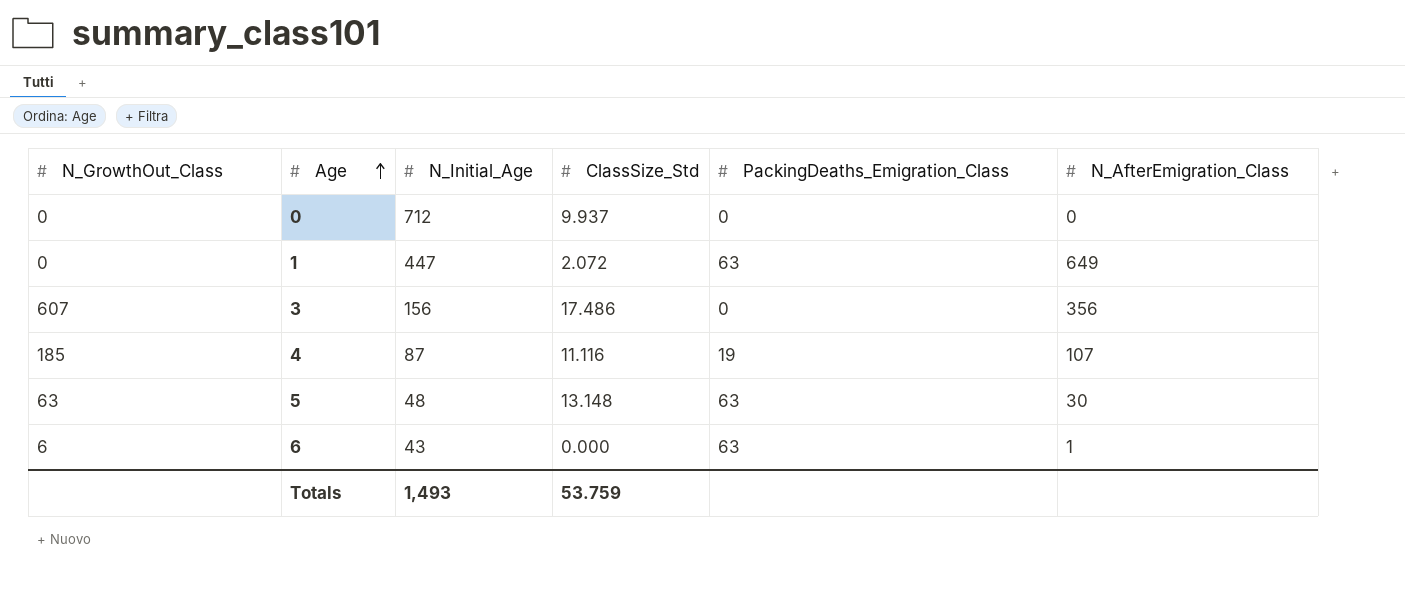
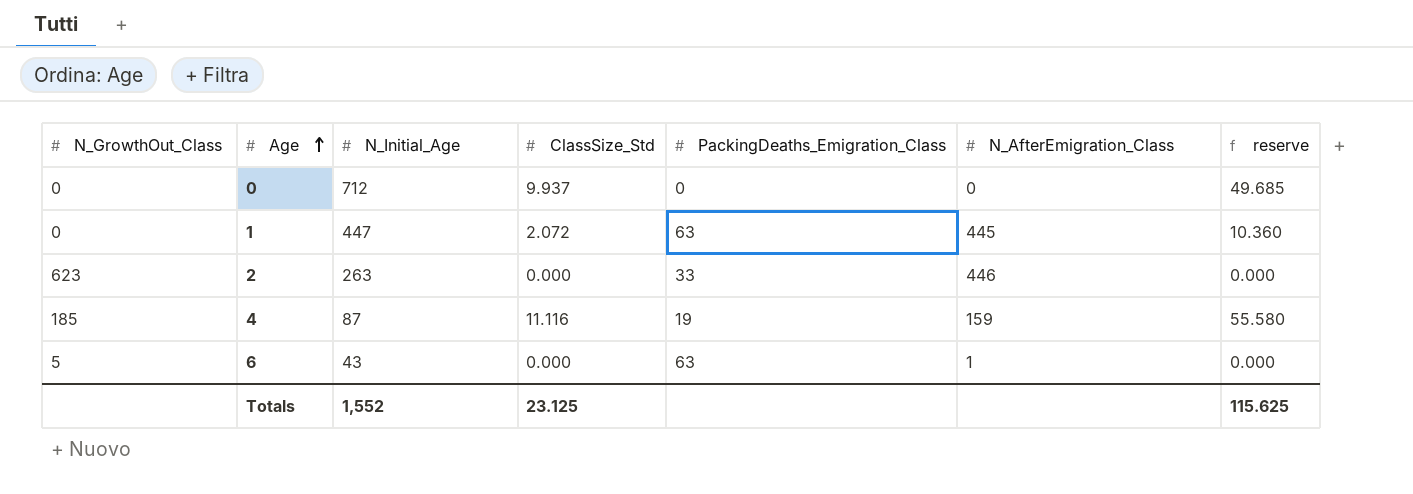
column reserve | formula: none -> [ClassSize_Std] * 5
row 3: 607 | 156 | 17.486 | 0 | 356 -> none
row 5: 63 | 48 | 13.148 | 63 | 30 -> none
1 | N_AfterEmigration_Class: 649 -> 445
row 2: none -> 623 | 263 | 0.000 | 33 | 446 | 0.000
4 | N_AfterEmigration_Class: 107 -> 159
6 | N_GrowthOut_Class: 6 -> 5
Totals | N_Initial_Age: 1,493 -> 1,552
Totals | ClassSize_Std: 53.759 -> 23.125

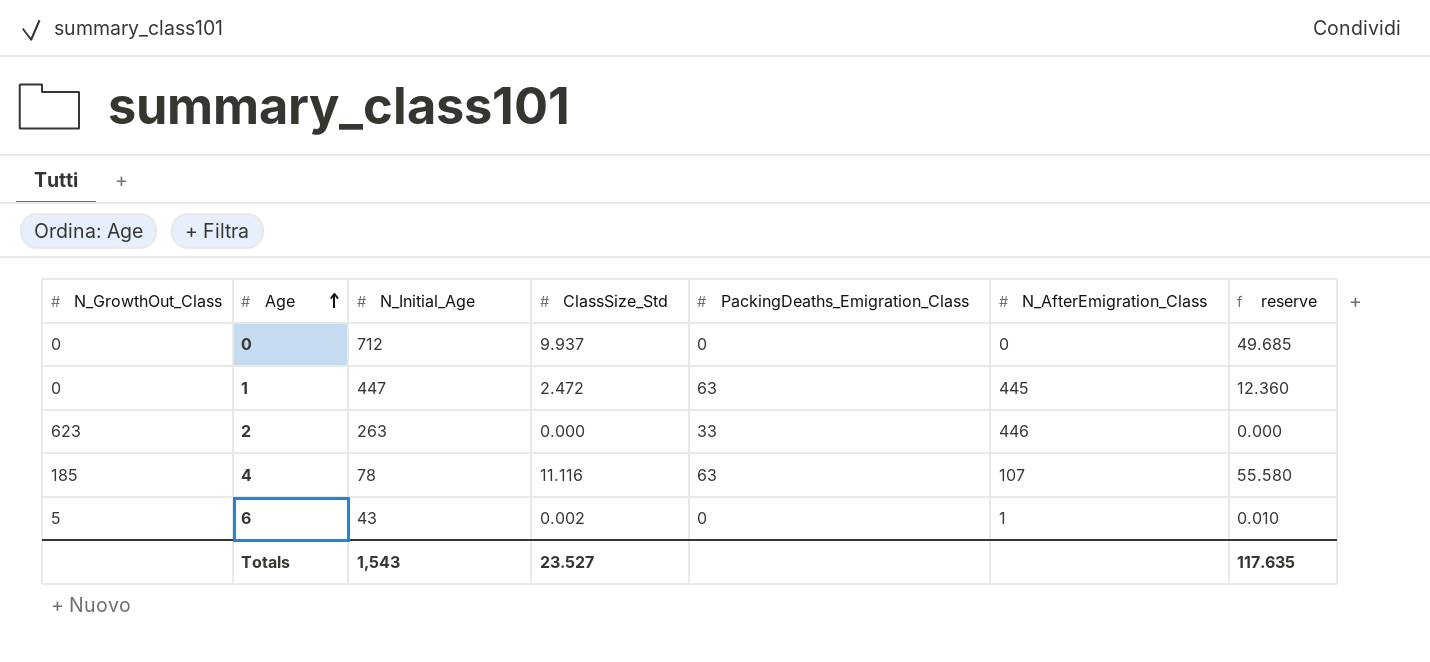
1 | ClassSize_Std: 2.072 -> 2.472
1 | reserve: 10.360 -> 12.360
4 | N_Initial_Age: 87 -> 78
4 | PackingDeaths_Emigration_Class: 19 -> 63
4 | N_AfterEmigration_Class: 159 -> 107
6 | ClassSize_Std: 0.000 -> 0.002
6 | PackingDeaths_Emigration_Class: 63 -> 0
6 | reserve: 0.000 -> 0.010
Totals | N_Initial_Age: 1,552 -> 1,543
Totals | ClassSize_Std: 23.125 -> 23.527
Totals | reserve: 115.625 -> 117.635

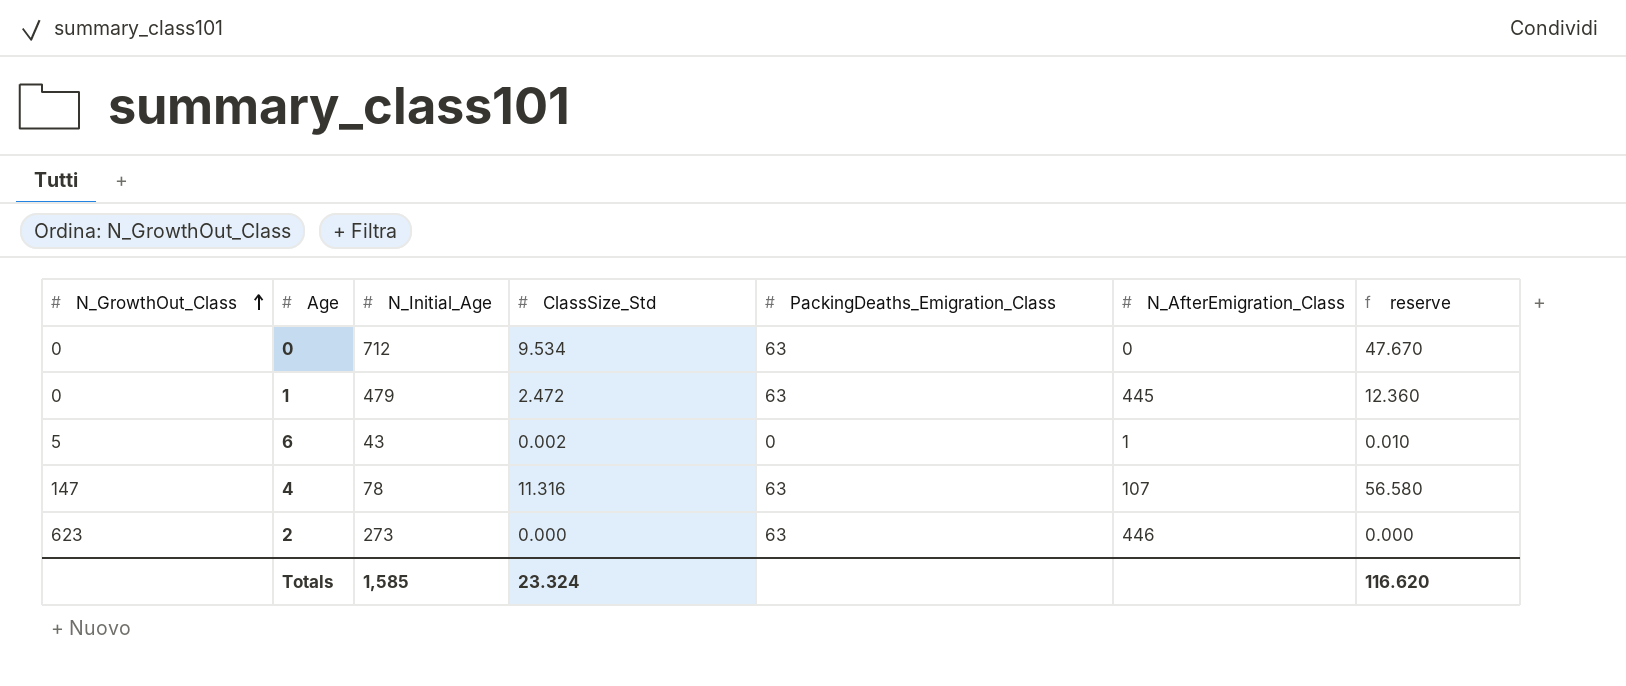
row order: Age ascending -> N_GrowthOut_Class ascending
0 | ClassSize_Std: 9.937 -> 9.534
0 | PackingDeaths_Emigration_Class: 0 -> 63
0 | reserve: 49.685 -> 47.670
1 | N_Initial_Age: 447 -> 479
4 | N_GrowthOut_Class: 185 -> 147
4 | ClassSize_Std: 11.116 -> 11.316
4 | reserve: 55.580 -> 56.580
2 | N_Initial_Age: 263 -> 273
2 | PackingDeaths_Emigration_Class: 33 -> 63
Totals | N_Initial_Age: 1,543 -> 1,585
Totals | ClassSize_Std: 23.527 -> 23.324
Totals | reserve: 117.635 -> 116.620

